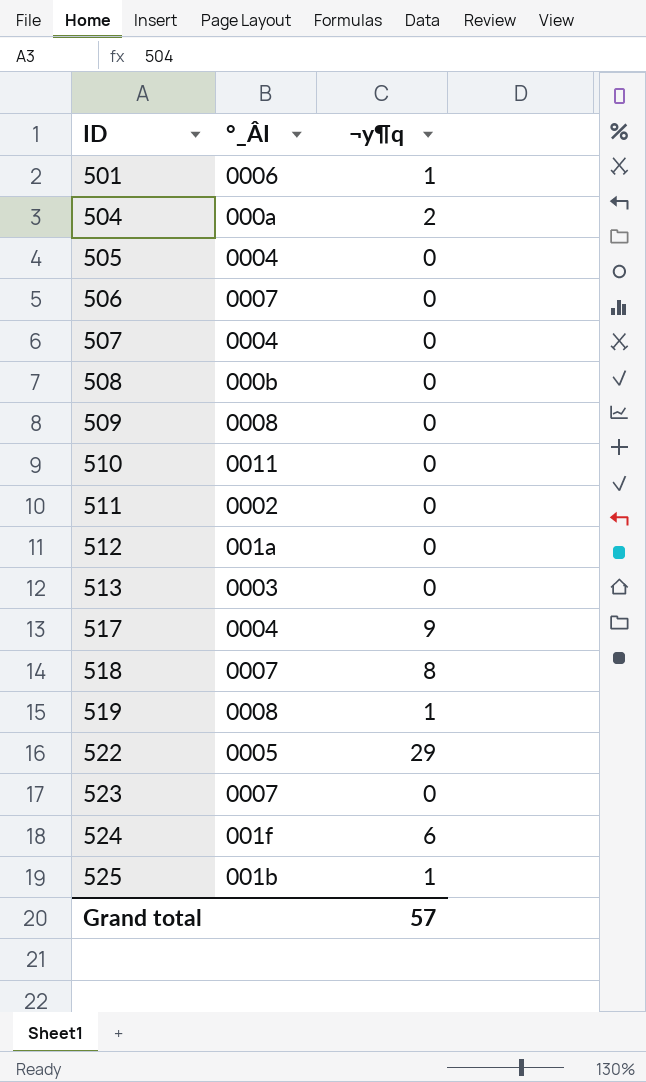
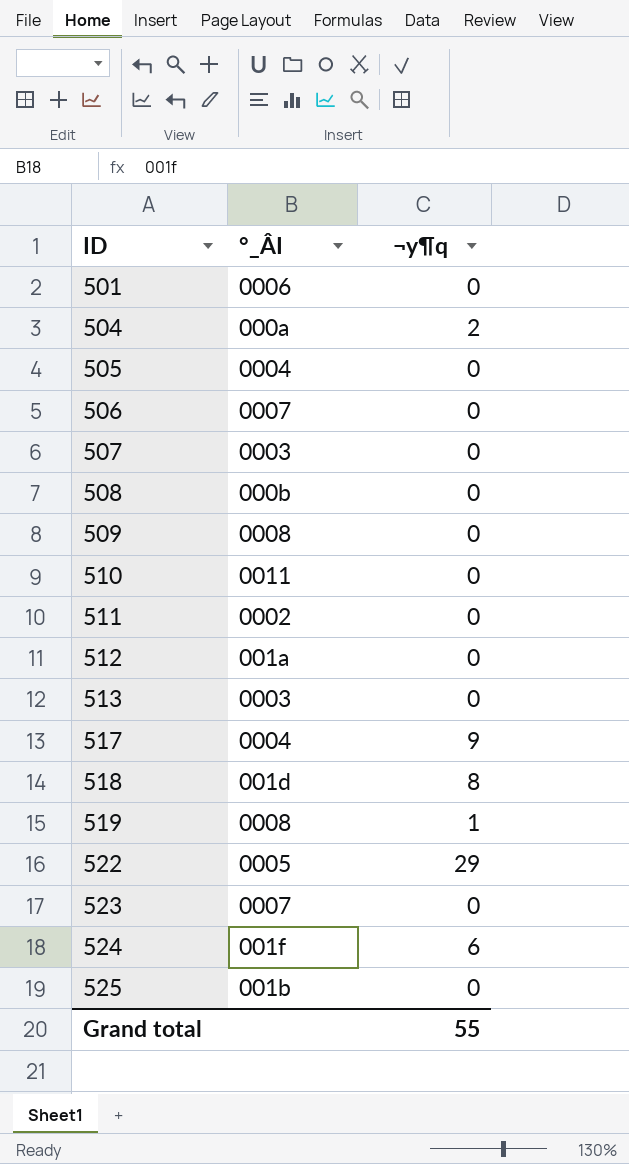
501 | ¬y¶q: 1 -> 0
507 | °_ÂI: 0004 -> 0003
518 | °_ÂI: 0007 -> 001d
525 | ¬y¶q: 1 -> 0
Grand total | ¬y¶q: 57 -> 55

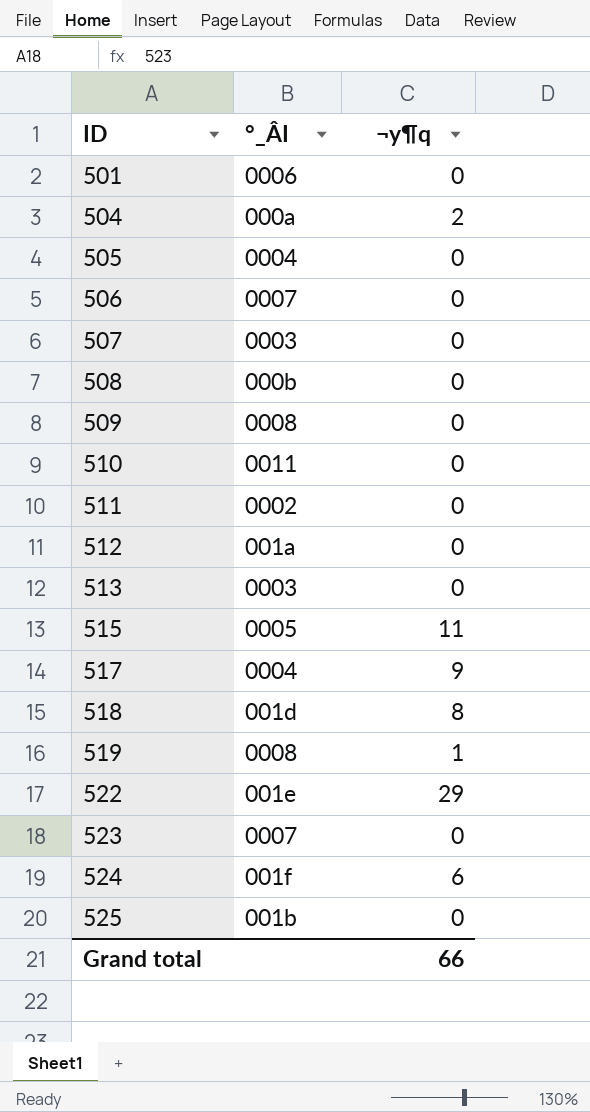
row 515: none -> 0005 | 11
522 | °_ÂI: 0005 -> 001e
Grand total | ¬y¶q: 55 -> 66

